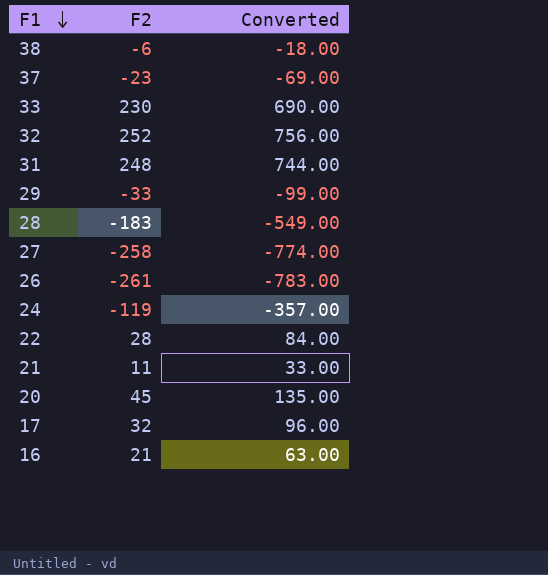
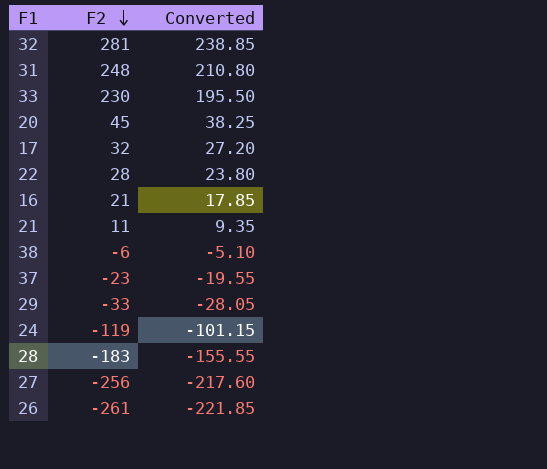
row order: F1 descending -> F2 descending
column Converted | formula: [F2] * 3 -> [F2] * 0.85
32 | F2: 252 -> 281
27 | F2: -258 -> -256

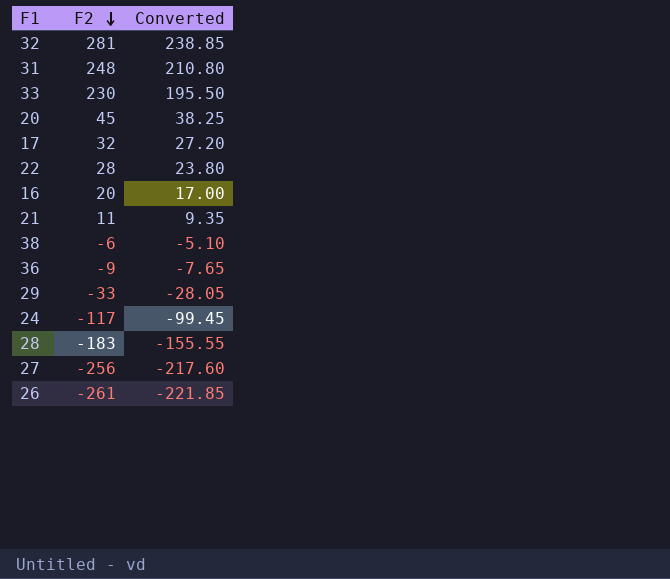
row 37: -23 | -19.55 -> none
16 | F2: 21 -> 20
16 | Converted: 17.85 -> 17.00
row 36: none -> -9 | -7.65
24 | F2: -119 -> -117
24 | Converted: -101.15 -> -99.45

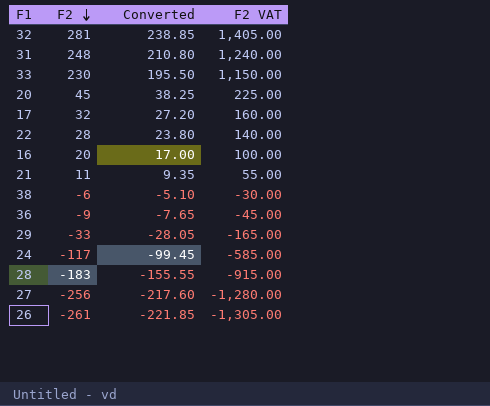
column F2 VAT | formula: none -> [F2] * 5

